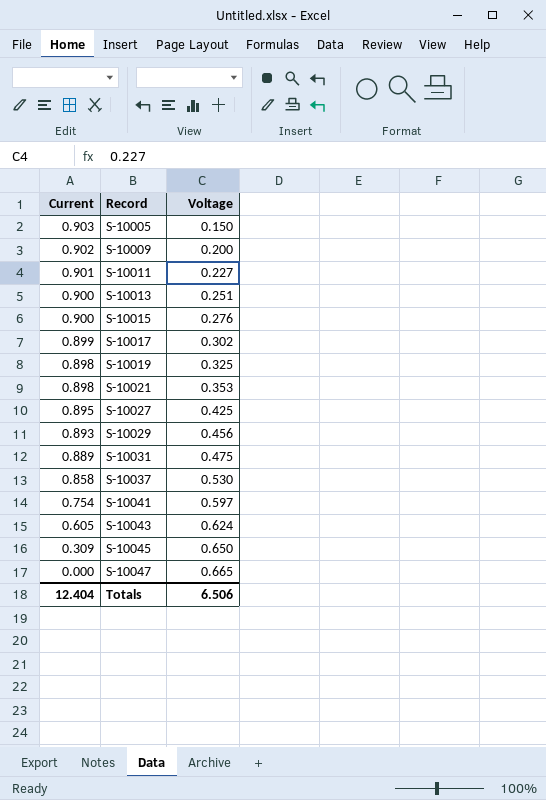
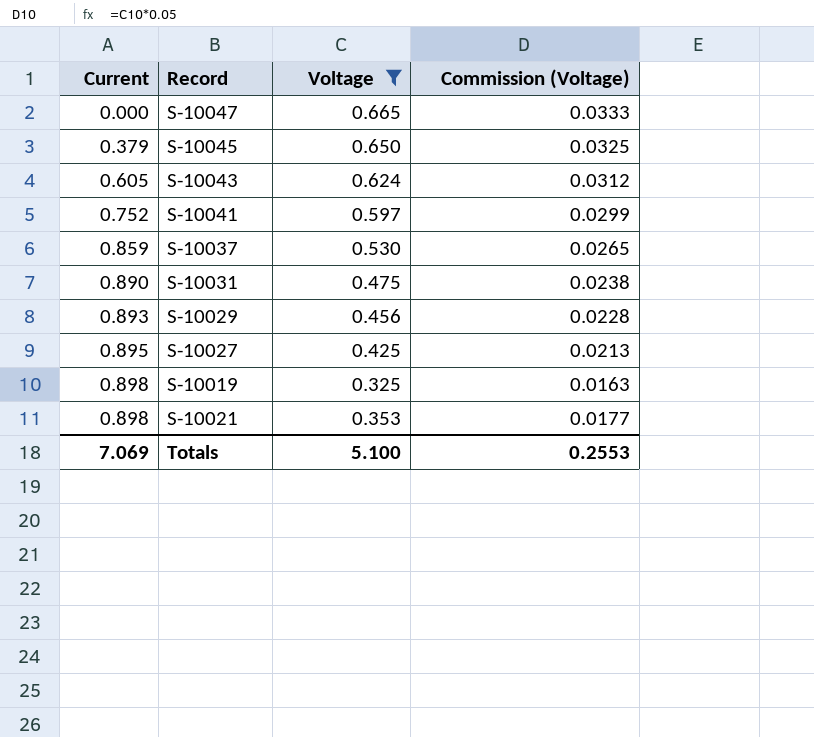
filter: none -> Voltage >= 0.325
row order: Current descending -> Current ascending
column Commission (Voltage) | formula: none -> [Voltage] * 0.05
S-10045 | Current: 0.309 -> 0.379
S-10041 | Current: 0.754 -> 0.752
S-10037 | Current: 0.858 -> 0.859
S-10031 | Current: 0.889 -> 0.890
Totals | Current: 12.404 -> 7.069
Totals | Voltage: 6.506 -> 5.100

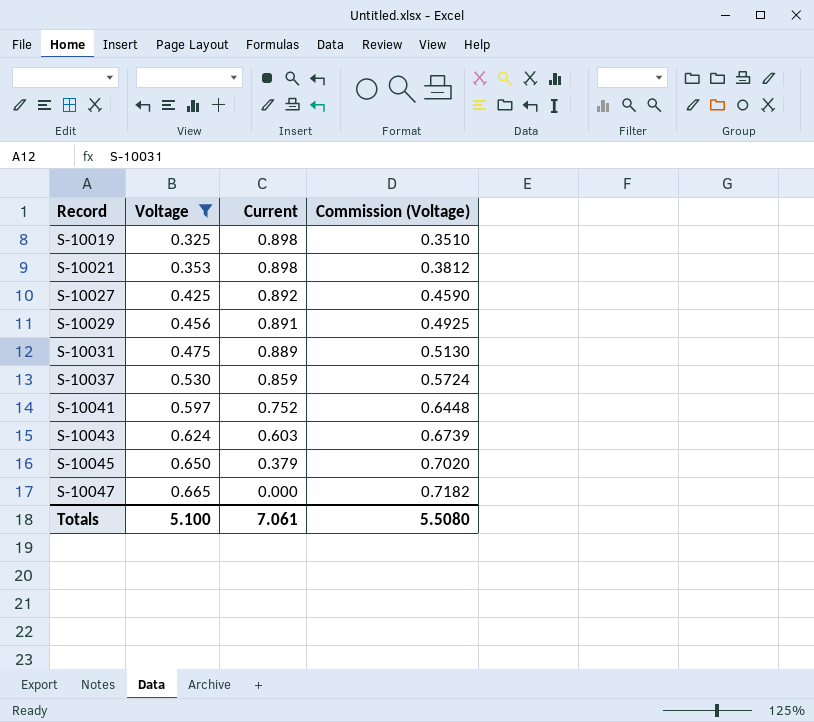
row order: Current ascending -> Record ascending
column Current | position: 1 -> 3
column Commission (Voltage) | formula: [Voltage] * 0.05 -> [Voltage] * 1.08
S-10027 | Current: 0.895 -> 0.892
S-10029 | Current: 0.893 -> 0.891
S-10031 | Current: 0.890 -> 0.889
S-10043 | Current: 0.605 -> 0.603
Totals | Current: 7.069 -> 7.061
Totals | Commission (Voltage): 0.2553 -> 5.5080

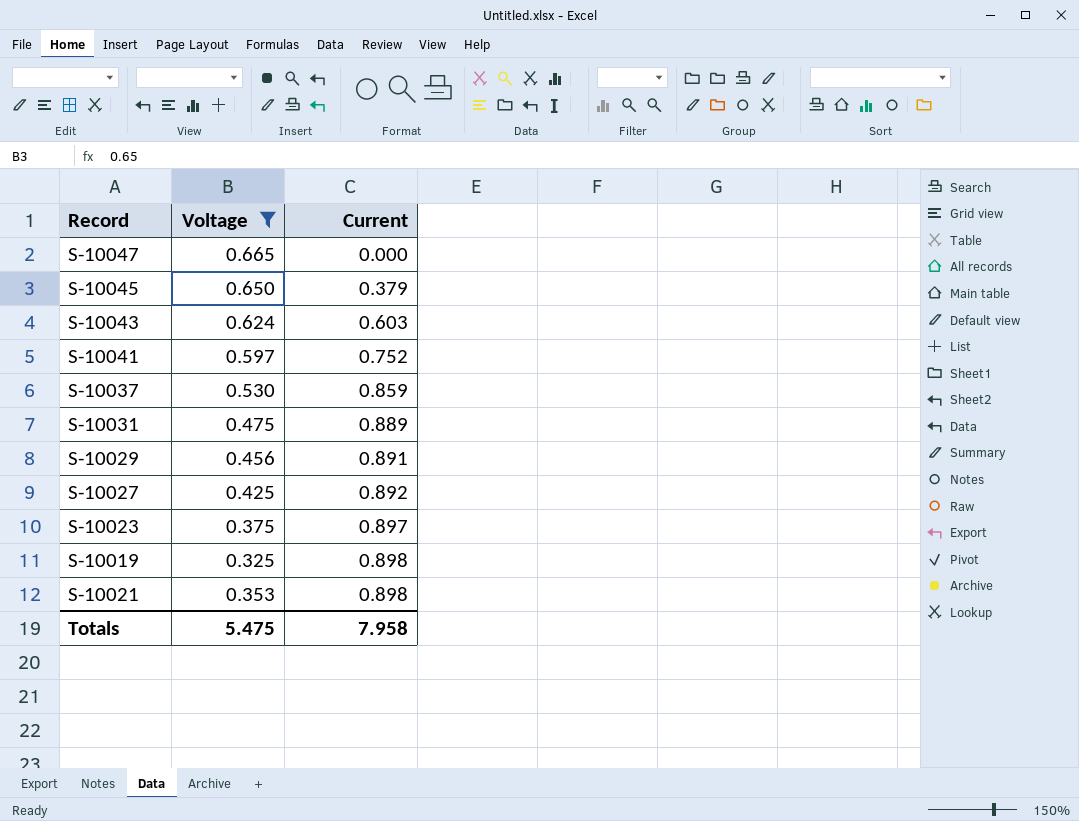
row order: Record ascending -> Current ascending
column Commission (Voltage) | formula: [Voltage] * 1.08 -> none
row S-10023: none -> 0.375 | 0.897
Totals | Voltage: 5.100 -> 5.475
Totals | Current: 7.061 -> 7.958

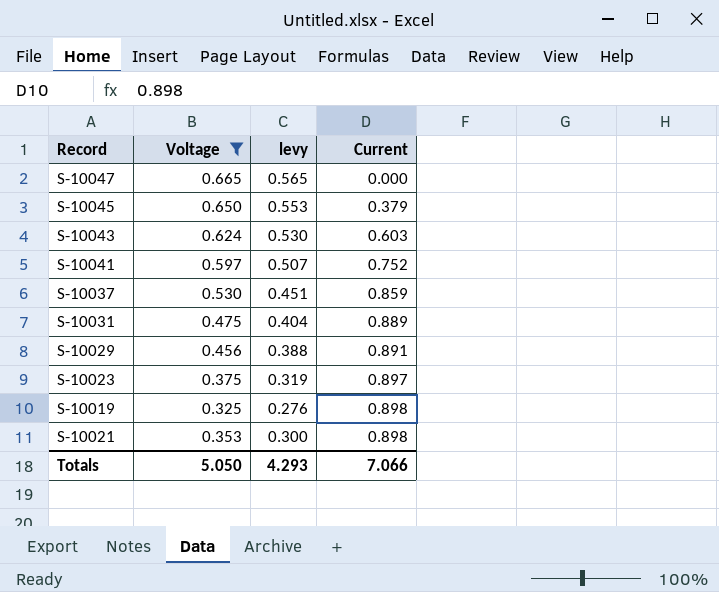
column levy | formula: none -> [Voltage] * 0.85
row S-10027: 0.425 | 0.892 -> none
Totals | Voltage: 5.475 -> 5.050
Totals | Current: 7.958 -> 7.066

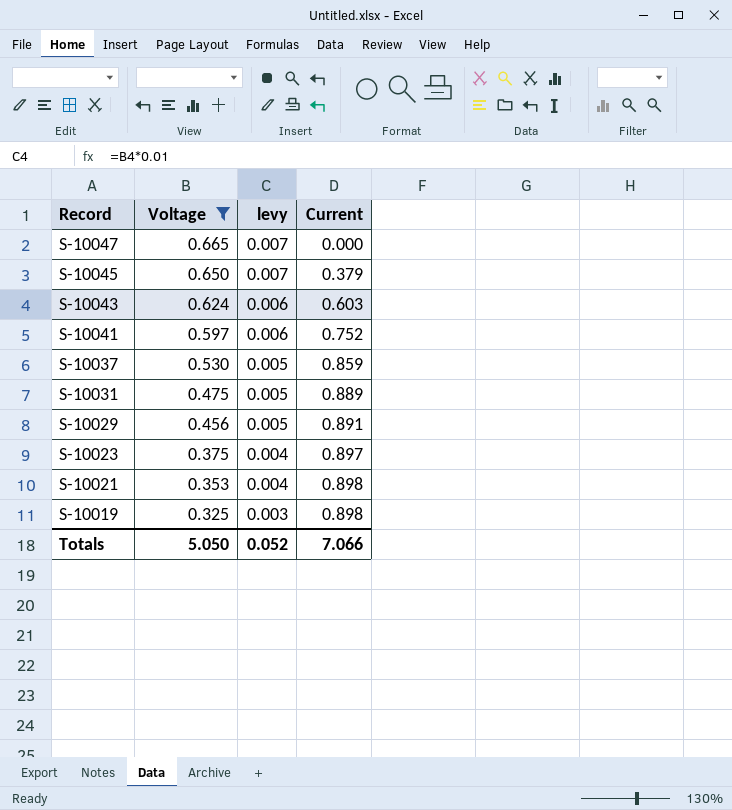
row order: Current ascending -> Record descending
column levy | formula: [Voltage] * 0.85 -> [Voltage] * 0.01
Totals | levy: 4.293 -> 0.052

